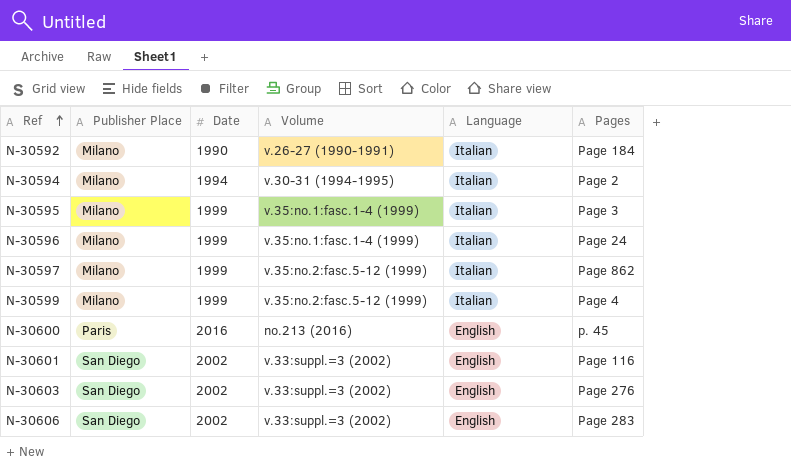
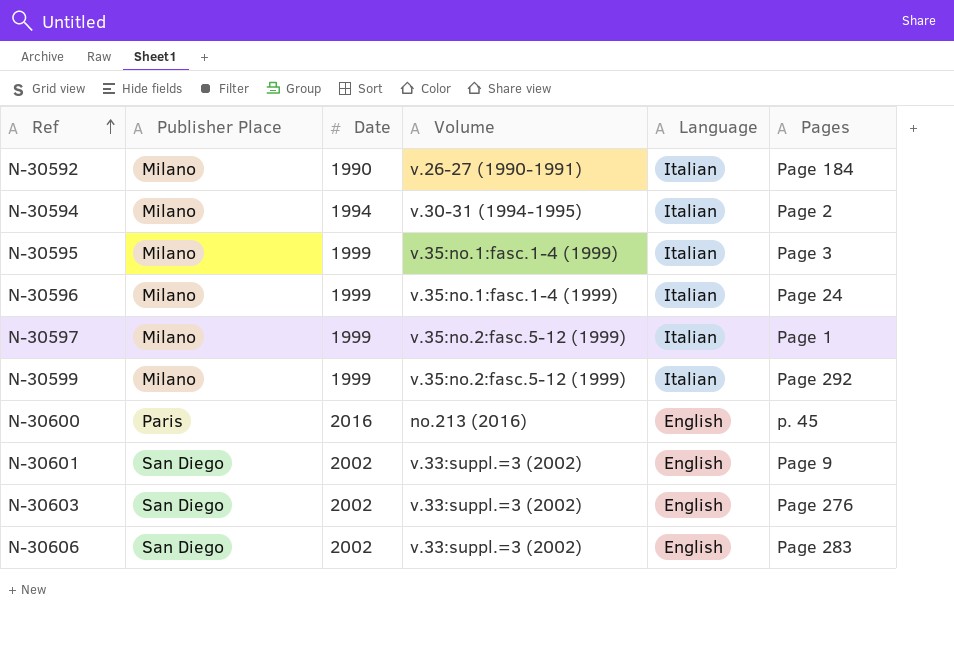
N-30597 | Pages: Page 862 -> Page 1
N-30599 | Pages: Page 4 -> Page 292
N-30601 | Pages: Page 116 -> Page 9

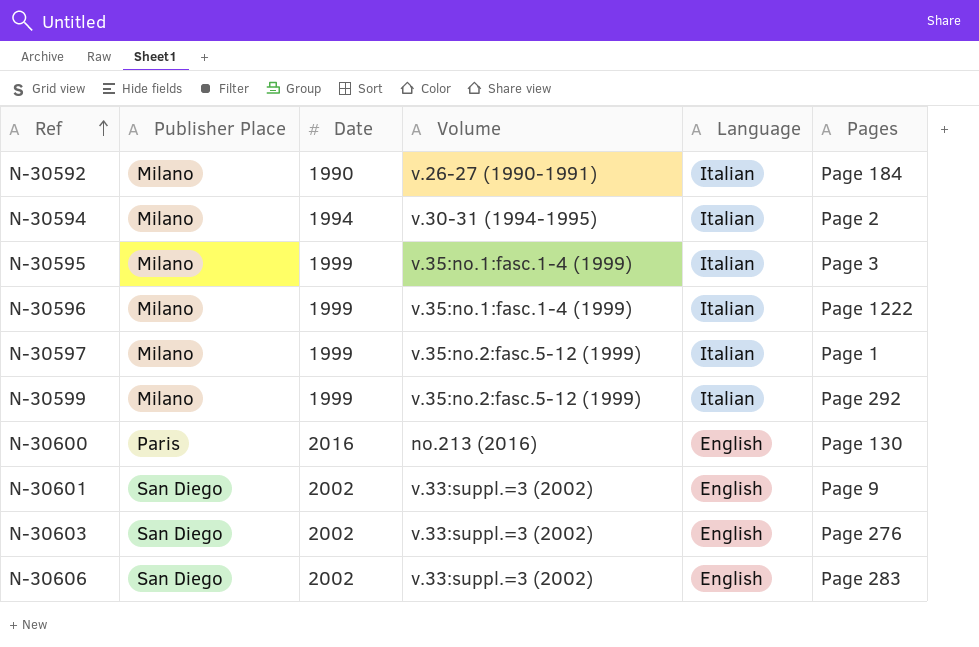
N-30596 | Pages: Page 24 -> Page 1222
N-30600 | Pages: p. 45 -> Page 130

